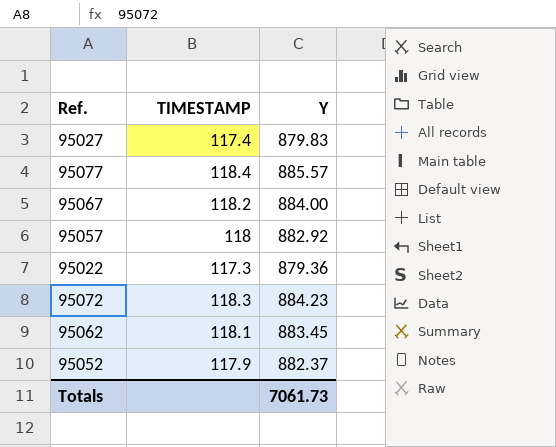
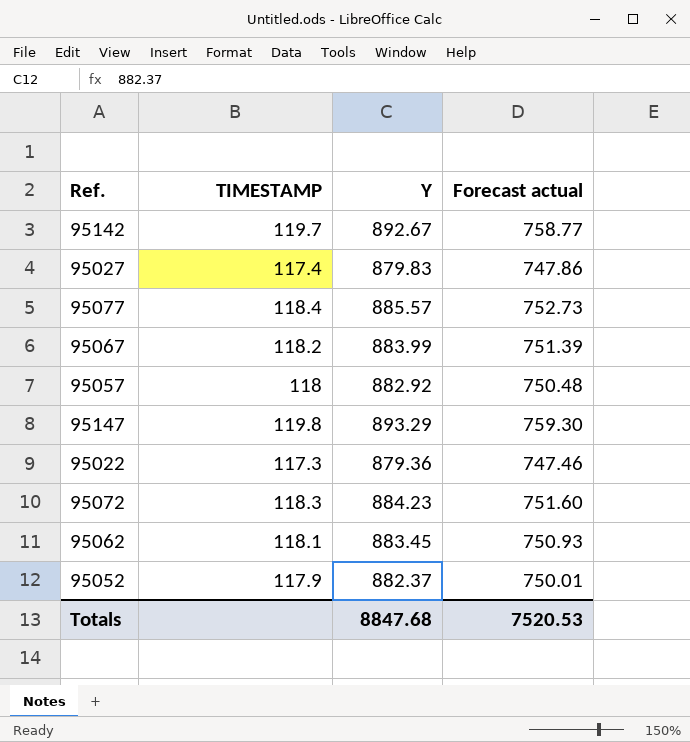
column Forecast actual | formula: none -> [Y] * 0.85
row 95142: none -> 119.7 | 892.67 | 758.77
95067 | Y: 884.00 -> 883.99
row 95147: none -> 119.8 | 893.29 | 759.30
Totals | Y: 7061.73 -> 8847.68

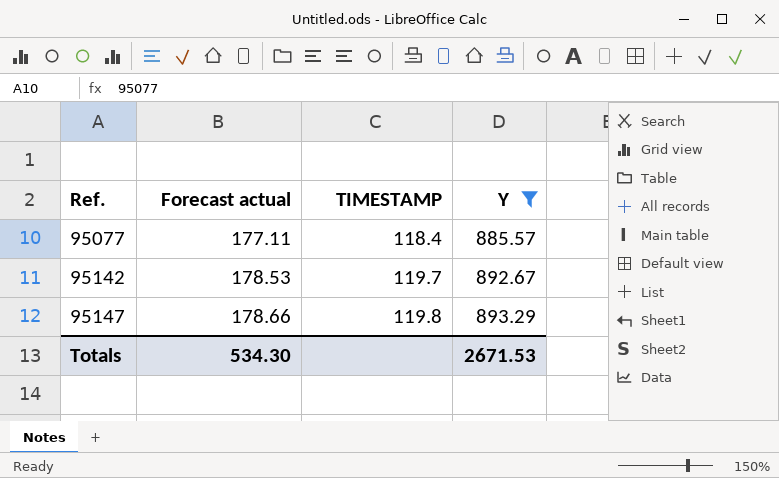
filter: none -> Y >= 885.57
row order: none -> Ref. ascending
column Forecast actual | formula: [Y] * 0.85 -> [Y] * 0.2
column Forecast actual | position: 4 -> 2
Totals | Forecast actual: 7520.53 -> 534.30
Totals | Y: 8847.68 -> 2671.53

